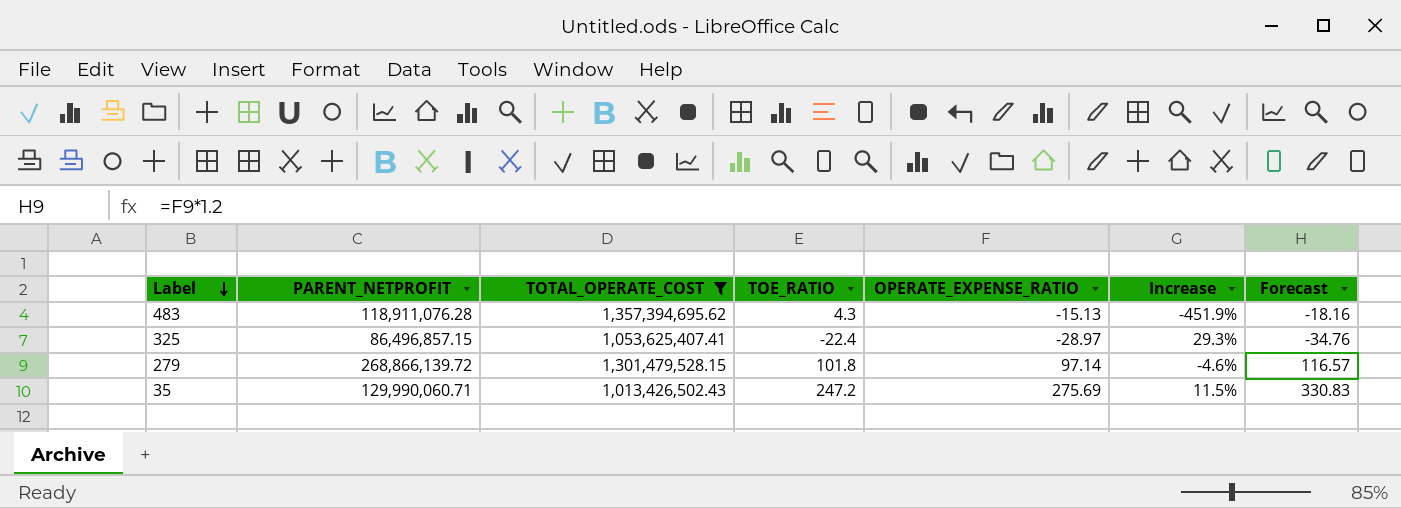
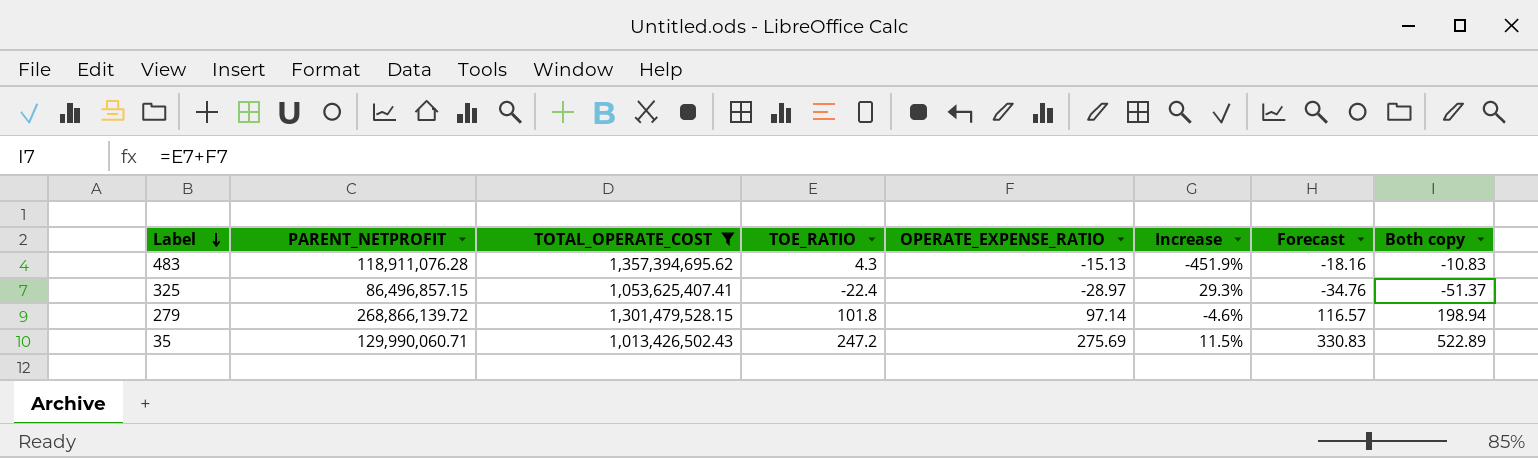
column Both copy | formula: none -> [TOE_RATIO] + [OPERATE_EXPENSE_RATIO]

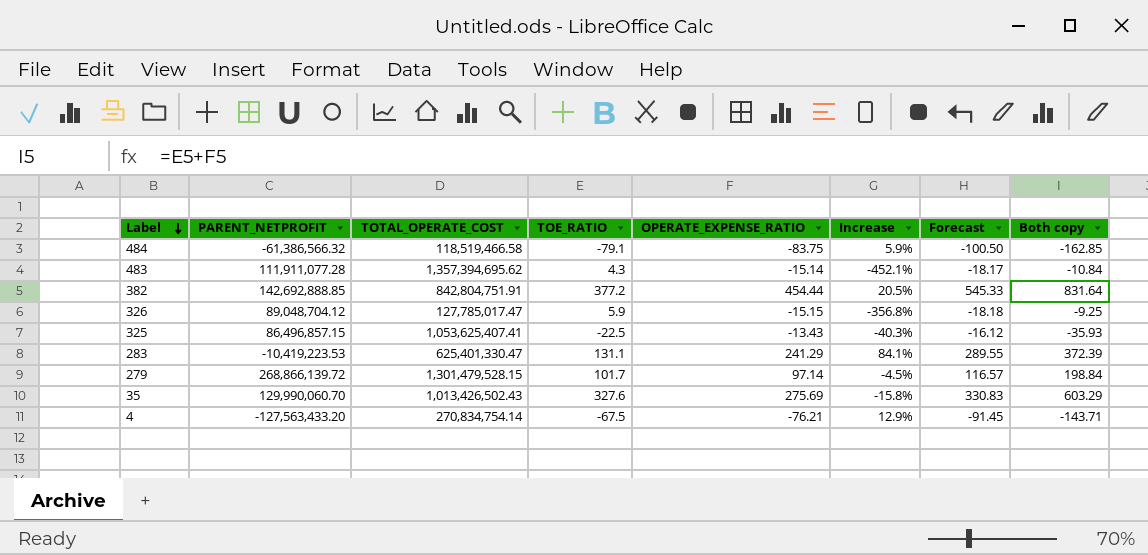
filter: TOTAL_OPERATE_COST >= 1,013,426,502.43 -> none
483 | PARENT_NETPROFIT: 118,911,076.28 -> 111,911,077.28
483 | OPERATE_EXPENSE_RATIO: -15.13 -> -15.14
483 | Increase: -451.9% -> -452.1%
483 | Forecast: -18.16 -> -18.17
483 | Both copy: -10.83 -> -10.84
325 | TOE_RATIO: -22.4 -> -22.5
325 | OPERATE_EXPENSE_RATIO: -28.97 -> -13.43
325 | Increase: 29.3% -> -40.3%
325 | Forecast: -34.76 -> -16.12
325 | Both copy: -51.37 -> -35.93
279 | TOE_RATIO: 101.8 -> 101.7
279 | Increase: -4.6% -> -4.5%
279 | Both copy: 198.94 -> 198.84
35 | PARENT_NETPROFIT: 129,990,060.71 -> 129,990,060.70
35 | TOE_RATIO: 247.2 -> 327.6
35 | Increase: 11.5% -> -15.8%
35 | Both copy: 522.89 -> 603.29

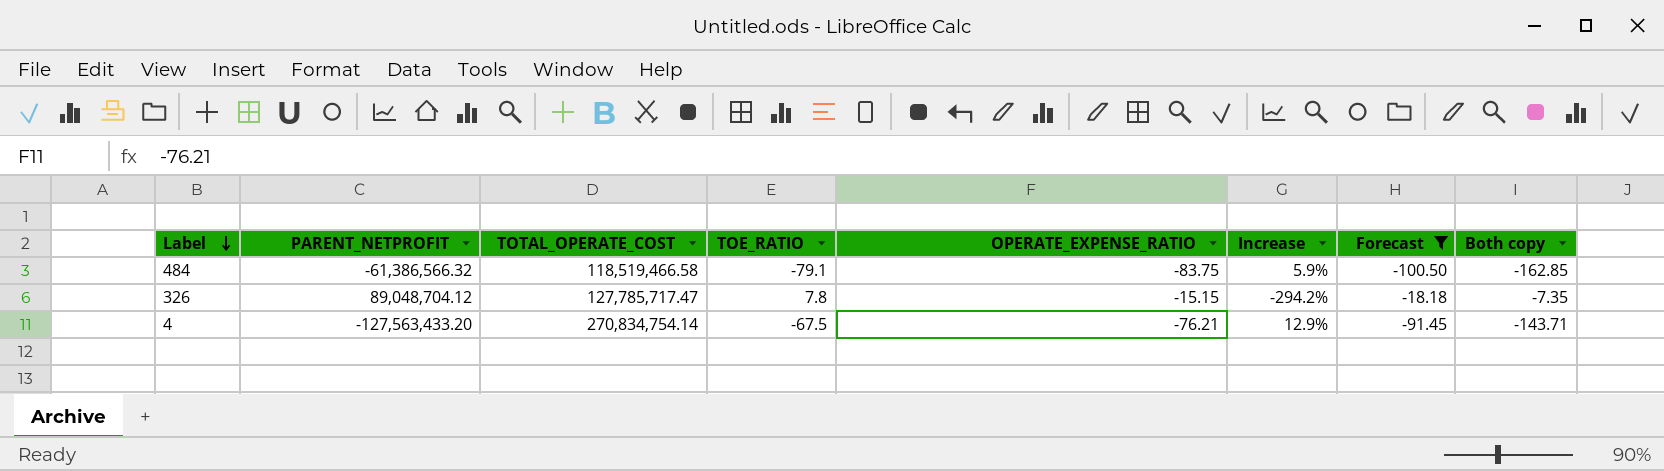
filter: none -> Forecast <= -18.18
326 | TOTAL_OPERATE_COST: 127,785,017.47 -> 127,785,717.47
326 | TOE_RATIO: 5.9 -> 7.8
326 | Increase: -356.8% -> -294.2%
326 | Both copy: -9.25 -> -7.35

